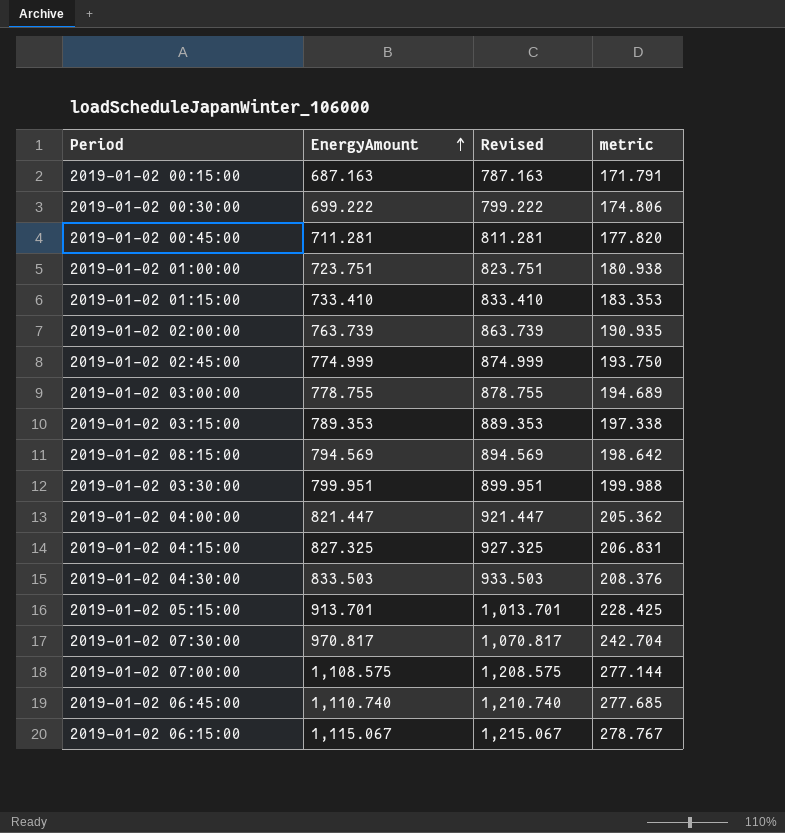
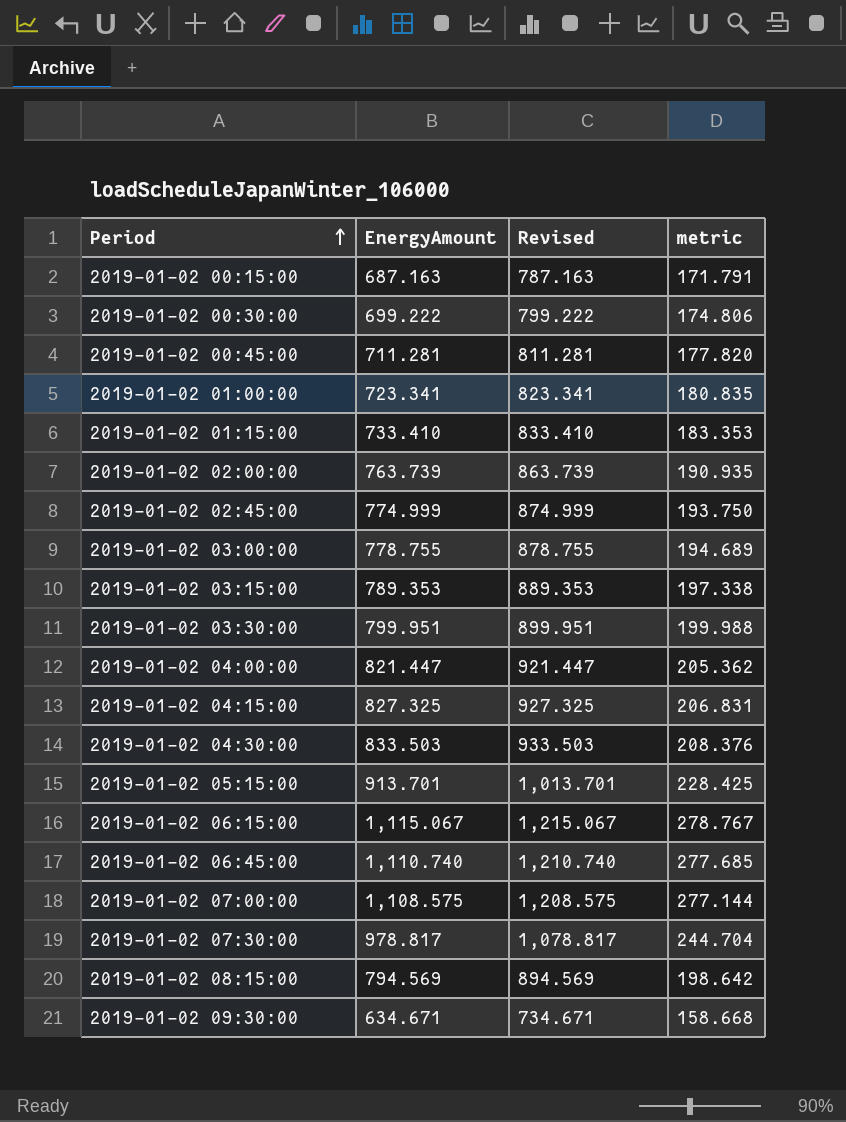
row order: EnergyAmount ascending -> Period ascending
2019-01-02 01:00:00 | EnergyAmount: 723.751 -> 723.341
2019-01-02 01:00:00 | Revised: 823.751 -> 823.341
2019-01-02 01:00:00 | metric: 180.938 -> 180.835
2019-01-02 07:30:00 | EnergyAmount: 970.817 -> 978.817
2019-01-02 07:30:00 | Revised: 1,070.817 -> 1,078.817
2019-01-02 07:30:00 | metric: 242.704 -> 244.704
row 2019-01-02 09:30:00: none -> 634.671 | 734.671 | 158.668

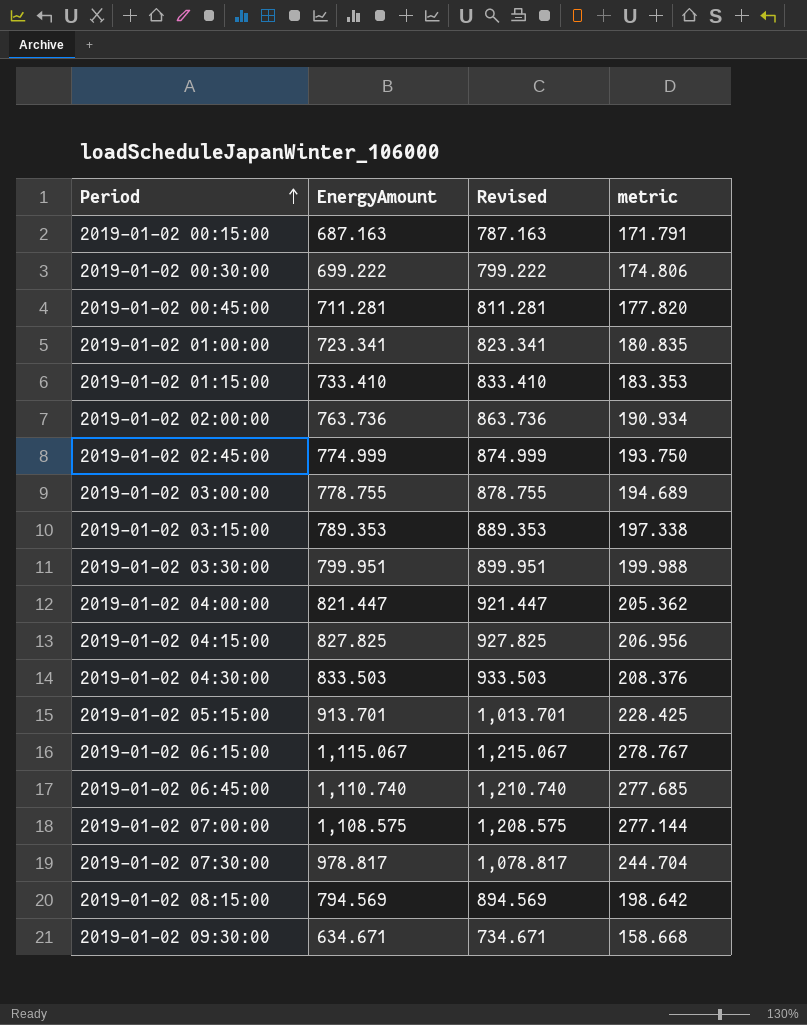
2019-01-02 02:00:00 | EnergyAmount: 763.739 -> 763.736
2019-01-02 02:00:00 | Revised: 863.739 -> 863.736
2019-01-02 02:00:00 | metric: 190.935 -> 190.934
2019-01-02 04:15:00 | EnergyAmount: 827.325 -> 827.825
2019-01-02 04:15:00 | Revised: 927.325 -> 927.825
2019-01-02 04:15:00 | metric: 206.831 -> 206.956

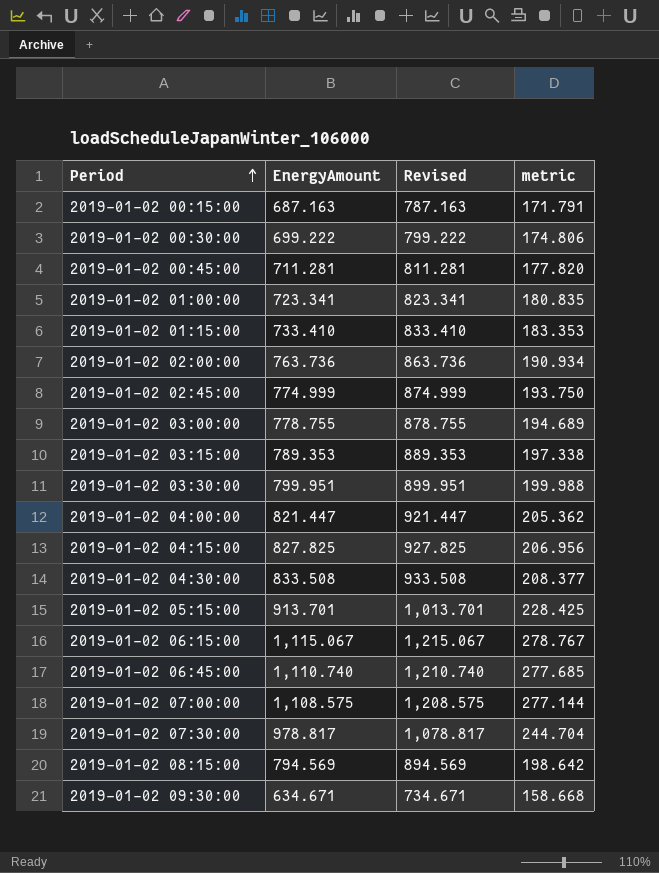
2019-01-02 04:30:00 | EnergyAmount: 833.503 -> 833.508
2019-01-02 04:30:00 | Revised: 933.503 -> 933.508
2019-01-02 04:30:00 | metric: 208.376 -> 208.377

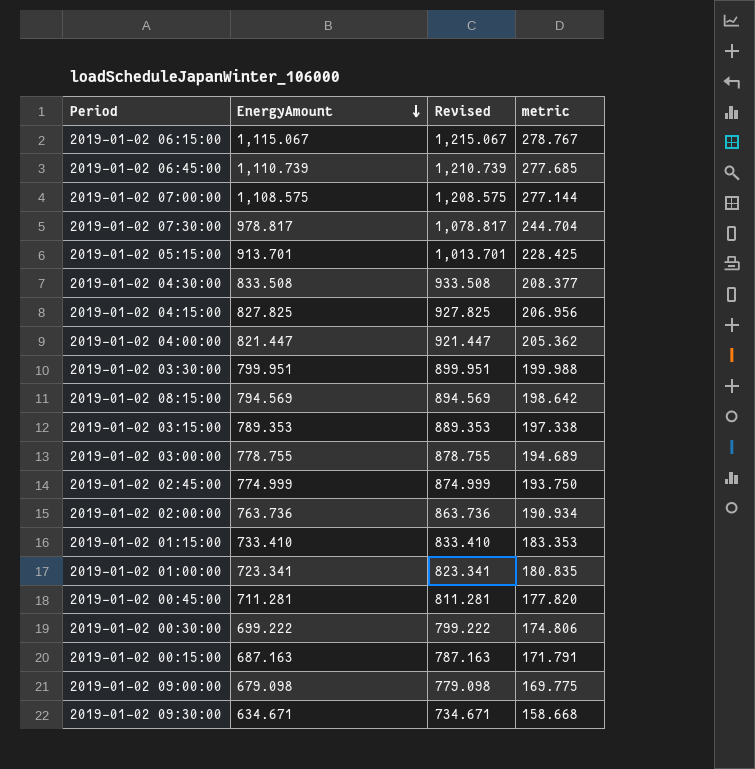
row order: Period ascending -> EnergyAmount descending
2019-01-02 06:45:00 | EnergyAmount: 1,110.740 -> 1,110.739
2019-01-02 06:45:00 | Revised: 1,210.740 -> 1,210.739
row 2019-01-02 09:00:00: none -> 679.098 | 779.098 | 169.775

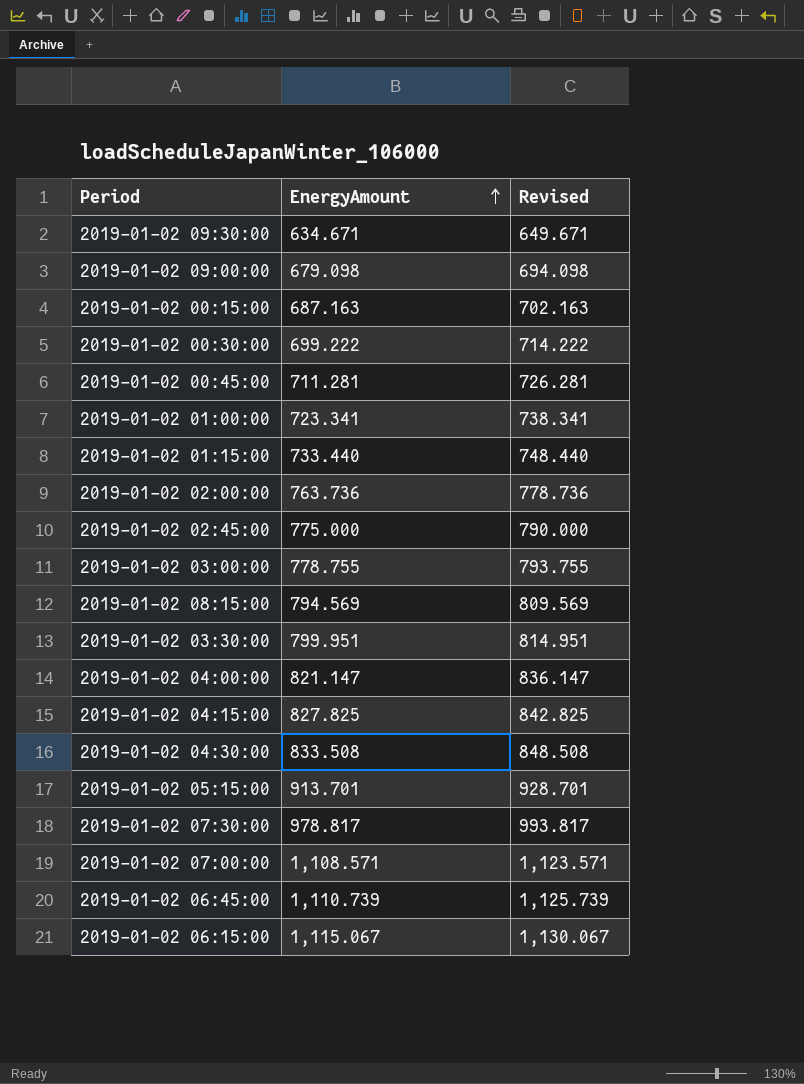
row order: EnergyAmount descending -> EnergyAmount ascending
column metric | formula: [EnergyAmount] * 0.25 -> none
column Revised | formula: [EnergyAmount] + 100 -> [EnergyAmount] + 15
row 2019-01-02 03:15:00: 789.353 | 889.353 | 197.338 -> none
2019-01-02 01:15:00 | EnergyAmount: 733.410 -> 733.440
2019-01-02 02:45:00 | EnergyAmount: 774.999 -> 775.000
2019-01-02 04:00:00 | EnergyAmount: 821.447 -> 821.147
2019-01-02 07:00:00 | EnergyAmount: 1,108.575 -> 1,108.571

